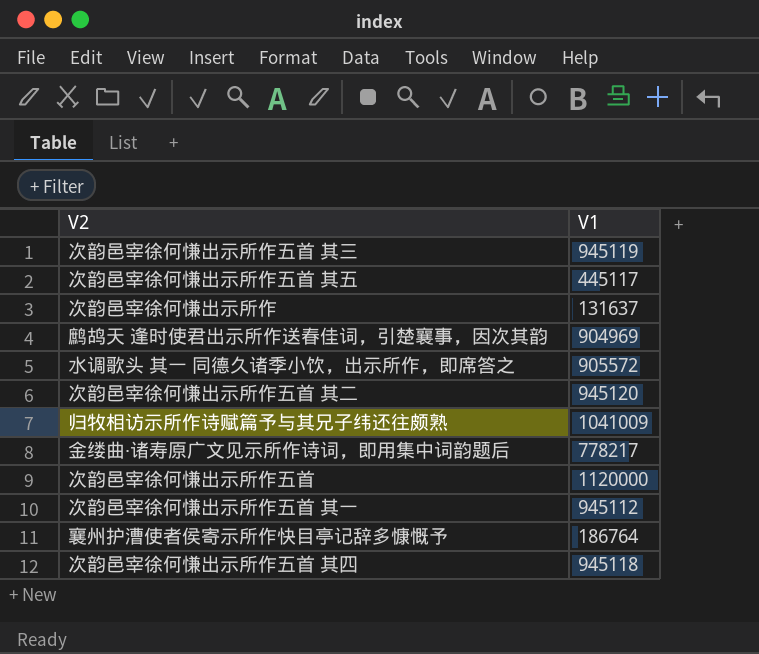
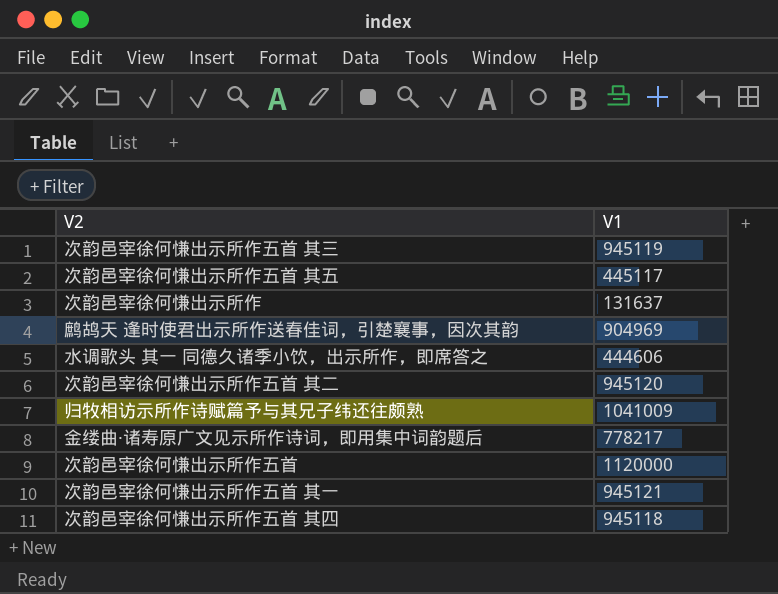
row 襄州护漕使者侯寄示所作快目亭记辞多慷慨予: 186764 -> none
水调歌头 其一 同德久诸季小饮，出示所作，即席答之 | V1: 905572 -> 444606
次韵邑宰徐何慊出示所作五首 其一 | V1: 945112 -> 945121

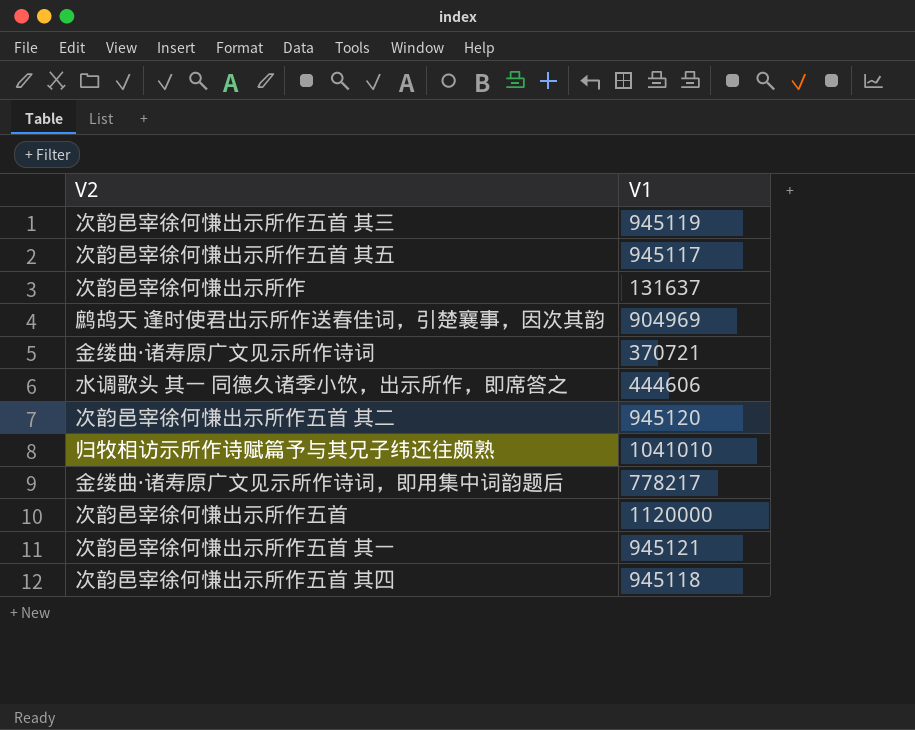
次韵邑宰徐何慊出示所作五首 其五 | V1: 445117 -> 945117
row 金缕曲·诸寿原广文见示所作诗词: none -> 370721
归牧相访示所作诗赋篇予与其兄子纬还往颇熟 | V1: 1041009 -> 1041010

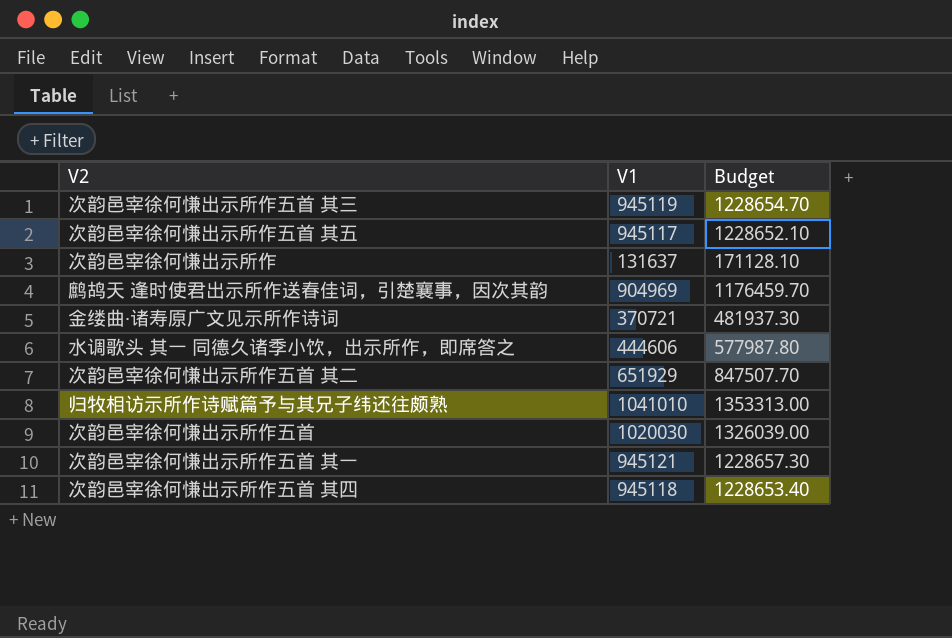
column Budget | formula: none -> [V1] * 1.3
row 金缕曲·诸寿原广文见示所作诗词，即用集中词韵题后: 778217 -> none
次韵邑宰徐何慊出示所作五首 其二 | V1: 945120 -> 651929
次韵邑宰徐何慊出示所作五首 | V1: 1120000 -> 1020030

